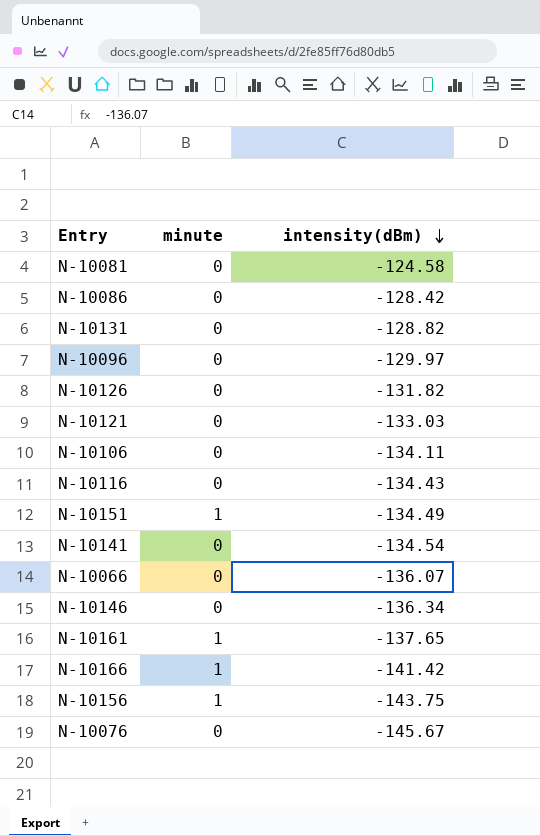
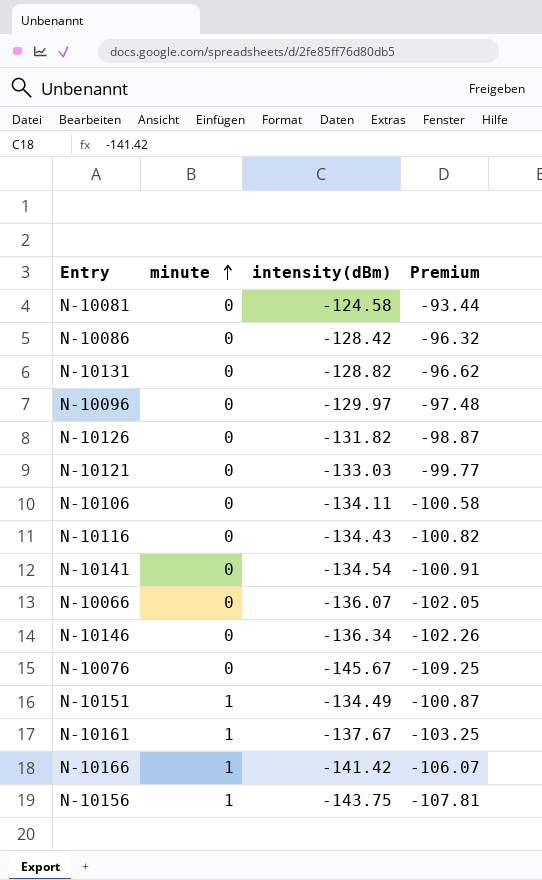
row order: intensity(dBm) descending -> minute ascending
column Premium | formula: none -> [intensity(dBm)] * 0.75
N-10161 | intensity(dBm): -137.65 -> -137.67

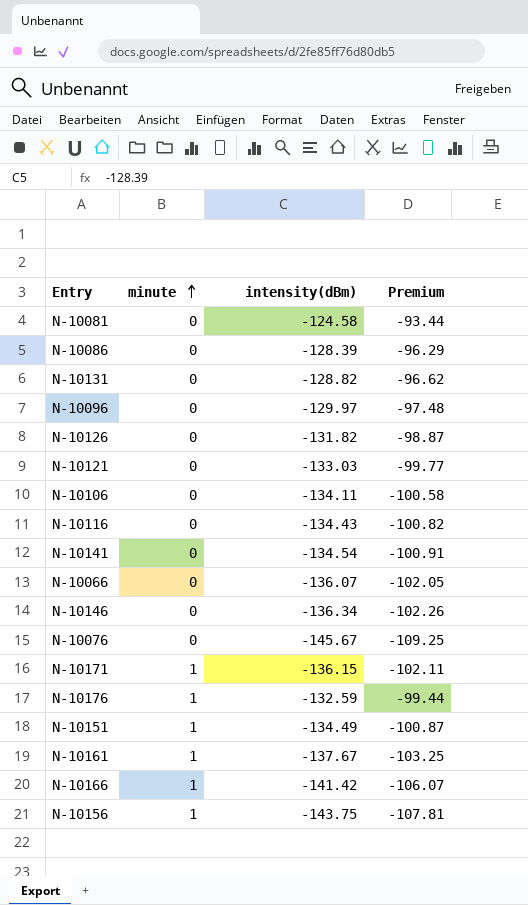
N-10086 | intensity(dBm): -128.42 -> -128.39
N-10086 | Premium: -96.32 -> -96.29
row N-10171: none -> 1 | -136.15 | -102.11
row N-10176: none -> 1 | -132.59 | -99.44

